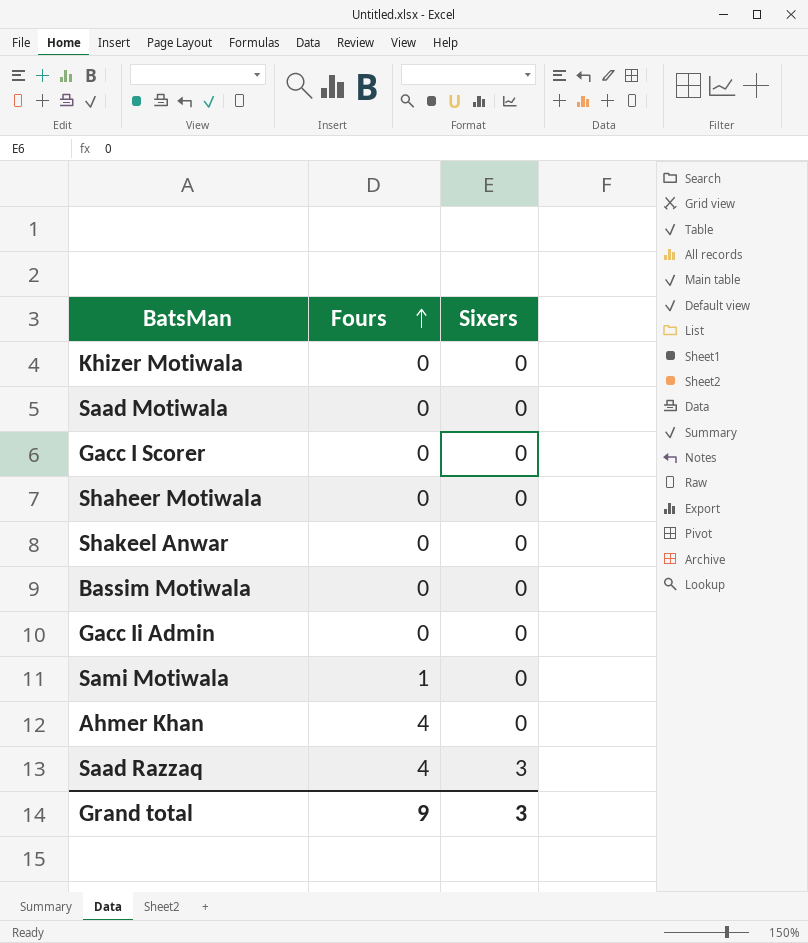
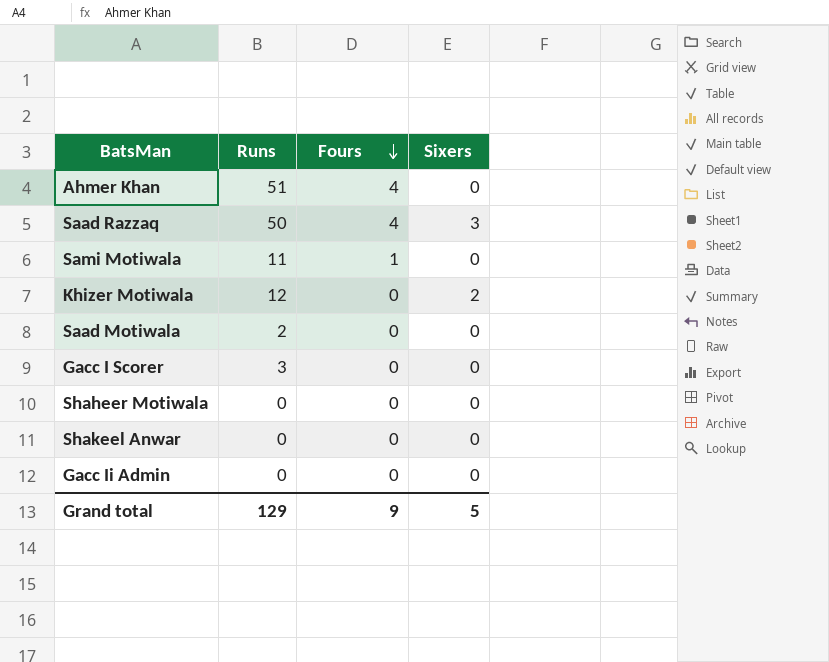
row order: Fours ascending -> Fours descending
column Runs | position: none -> 2
row Bassim Motiwala: 0 | 0 -> none
Khizer Motiwala | Sixers: 0 -> 2
Grand total | Sixers: 3 -> 5

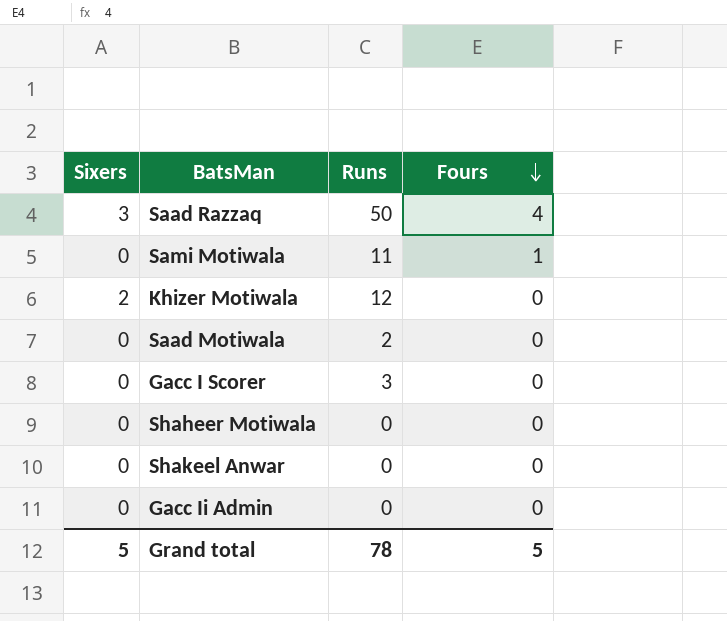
column Sixers | position: 4 -> 1
row Ahmer Khan: 51 | 4 | 0 -> none
Grand total | Runs: 129 -> 78
Grand total | Fours: 9 -> 5

